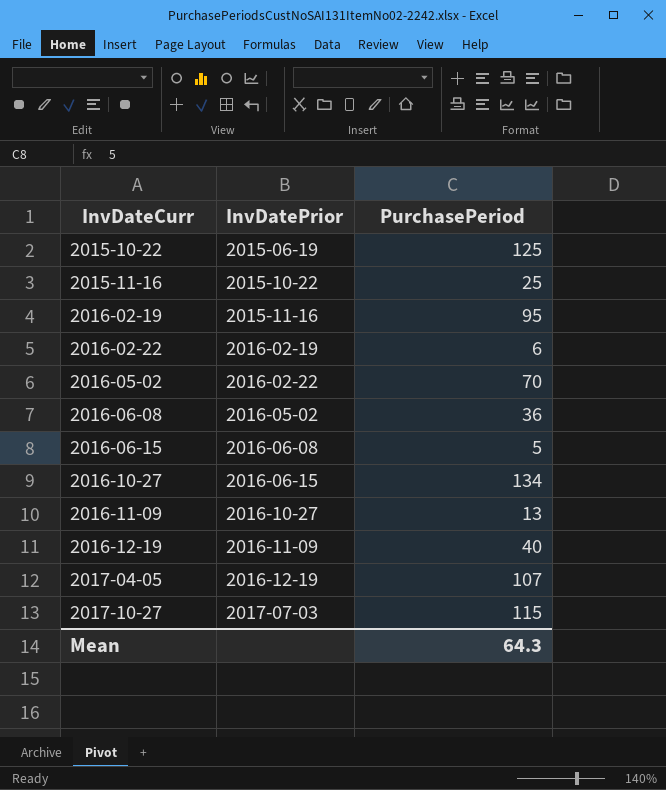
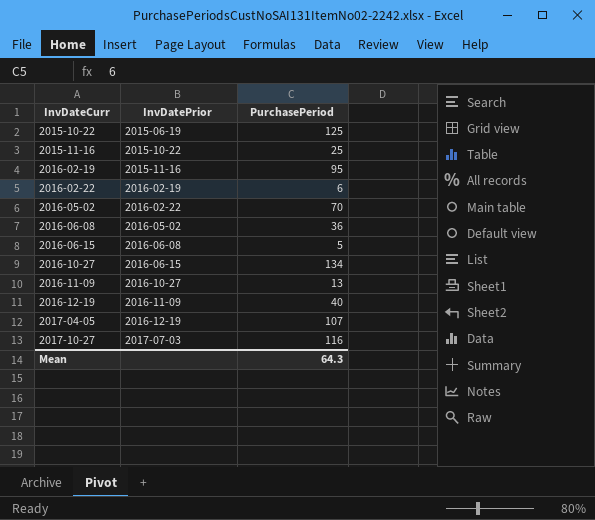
2017-10-27 | PurchasePeriod: 115 -> 116

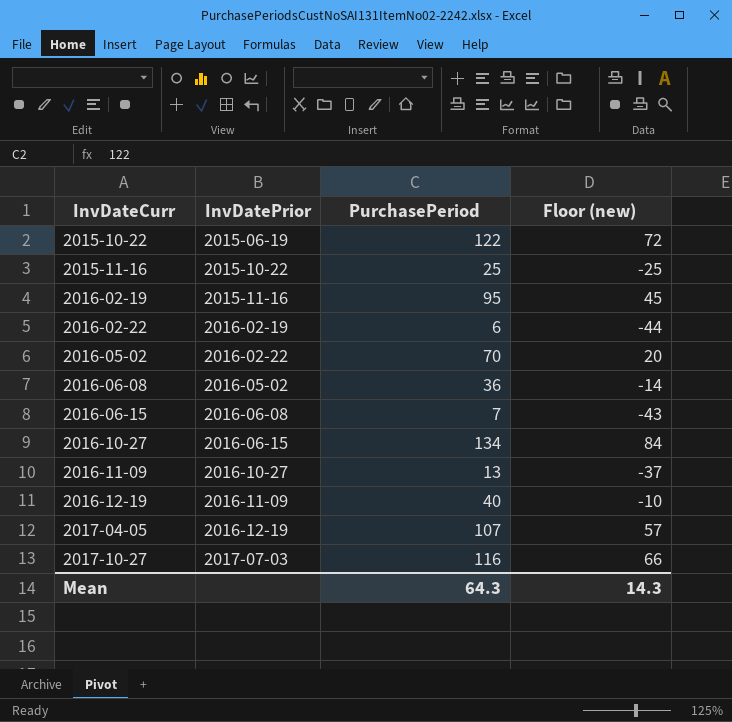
column Floor (new) | formula: none -> [PurchasePeriod] - 50
2015-10-22 | PurchasePeriod: 125 -> 122
2016-06-15 | PurchasePeriod: 5 -> 7

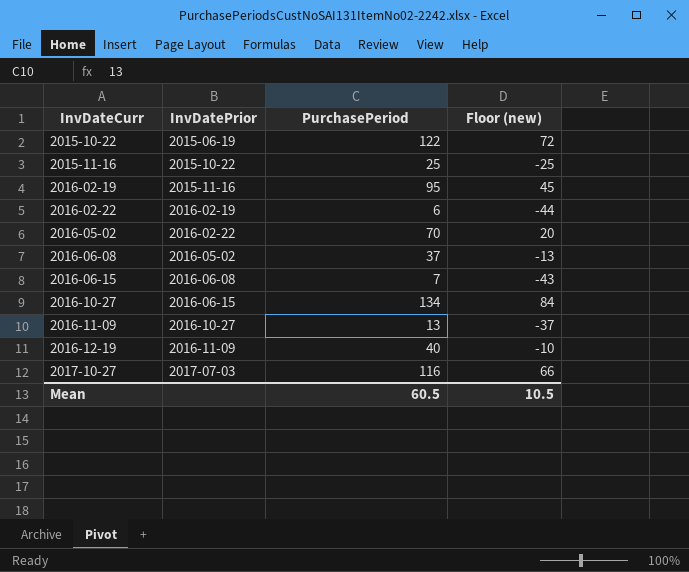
row 2017-04-05: 2016-12-19 | 107 | 57 -> none
2016-06-08 | PurchasePeriod: 36 -> 37
2016-06-08 | Floor (new): -14 -> -13
Mean | PurchasePeriod: 64.3 -> 60.5
Mean | Floor (new): 14.3 -> 10.5

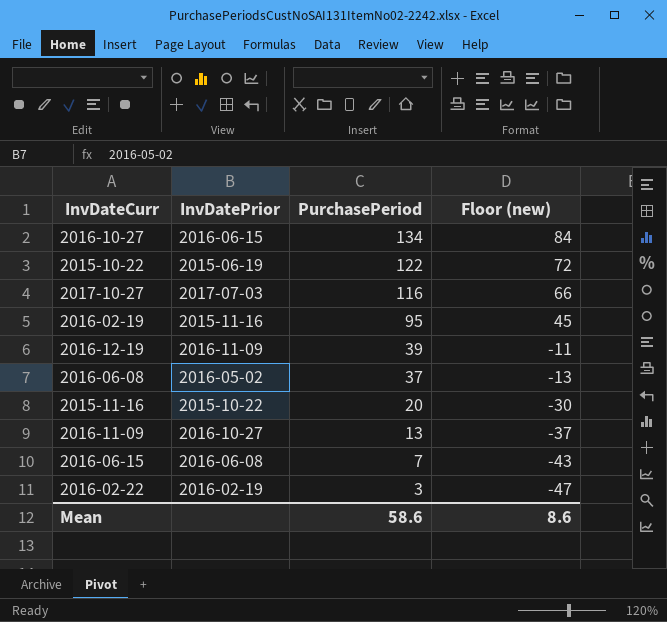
row order: InvDateCurr ascending -> PurchasePeriod descending
row 2016-05-02: 2016-02-22 | 70 | 20 -> none
2016-12-19 | PurchasePeriod: 40 -> 39
2016-12-19 | Floor (new): -10 -> -11
2015-11-16 | PurchasePeriod: 25 -> 20
2015-11-16 | Floor (new): -25 -> -30
2016-02-22 | PurchasePeriod: 6 -> 3
2016-02-22 | Floor (new): -44 -> -47
Mean | PurchasePeriod: 60.5 -> 58.6
Mean | Floor (new): 10.5 -> 8.6

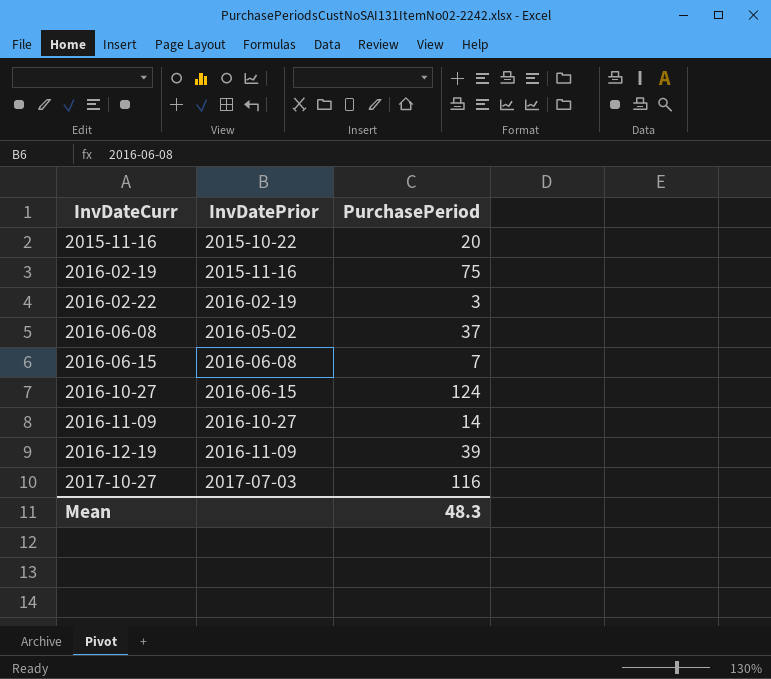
row order: PurchasePeriod descending -> InvDateCurr ascending
column Floor (new) | formula: [PurchasePeriod] - 50 -> none
row 2015-10-22: 2015-06-19 | 122 | 72 -> none
2016-02-19 | PurchasePeriod: 95 -> 75
2016-10-27 | PurchasePeriod: 134 -> 124
2016-11-09 | PurchasePeriod: 13 -> 14
Mean | PurchasePeriod: 58.6 -> 48.3

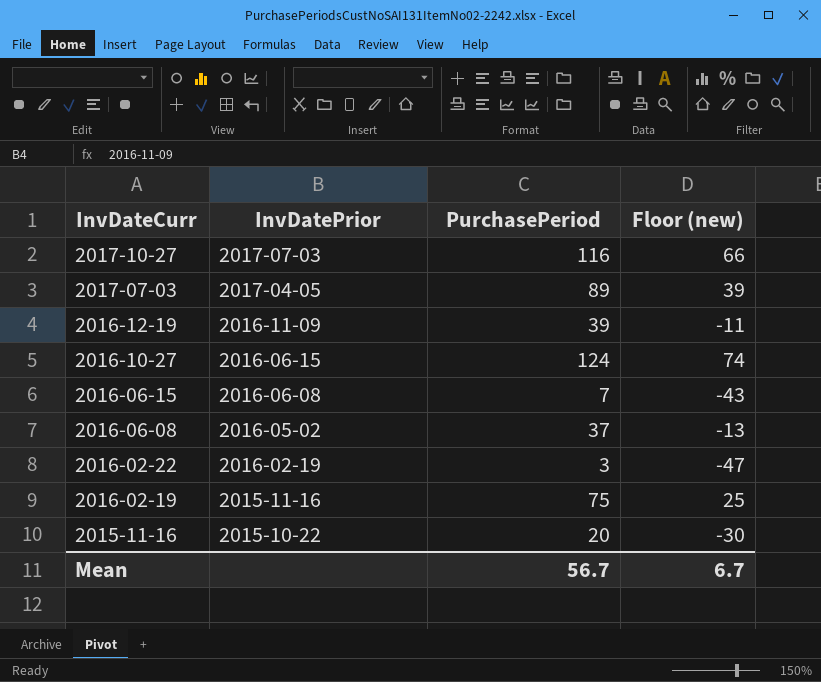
row order: InvDateCurr ascending -> InvDateCurr descending
column Floor (new) | formula: none -> [PurchasePeriod] - 50
row 2016-11-09: 2016-10-27 | 14 -> none
row 2017-07-03: none -> 2017-04-05 | 89 | 39
Mean | PurchasePeriod: 48.3 -> 56.7

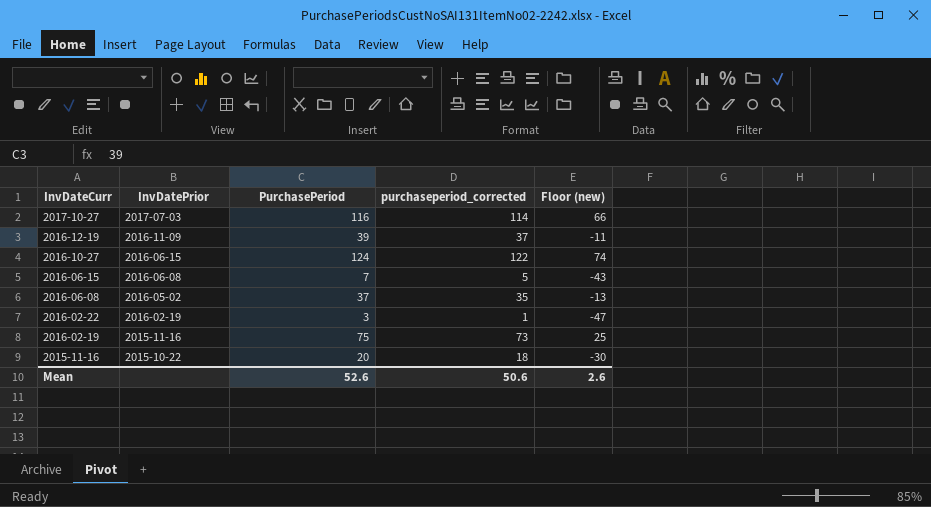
column purchaseperiod_corrected | formula: none -> [PurchasePeriod] - 2
row 2017-07-03: 2017-04-05 | 89 | 39 -> none
Mean | PurchasePeriod: 56.7 -> 52.6
Mean | Floor (new): 6.7 -> 2.6

